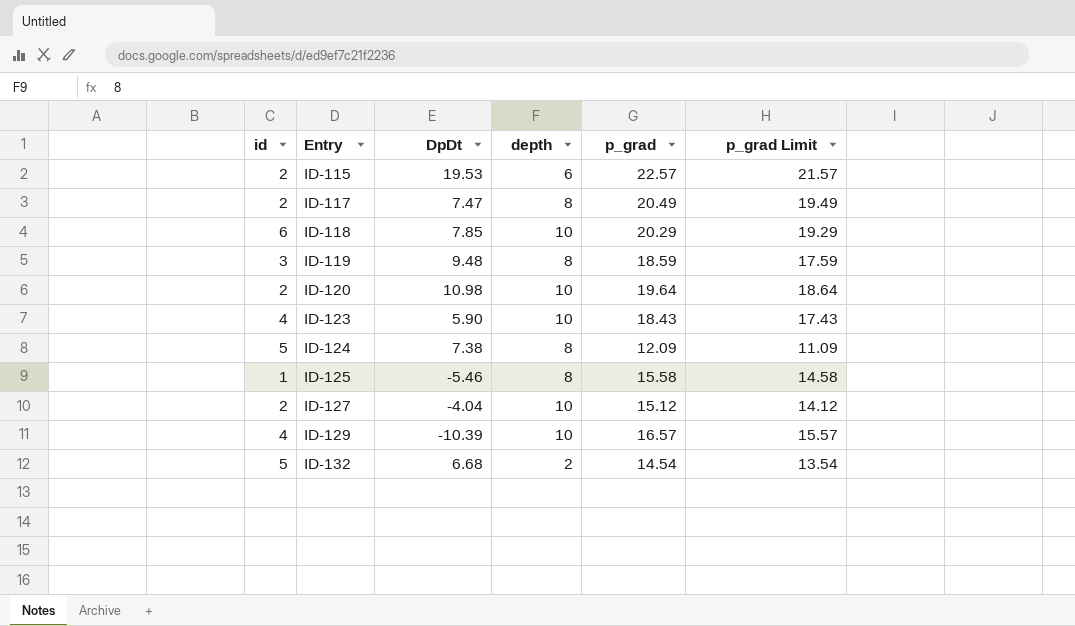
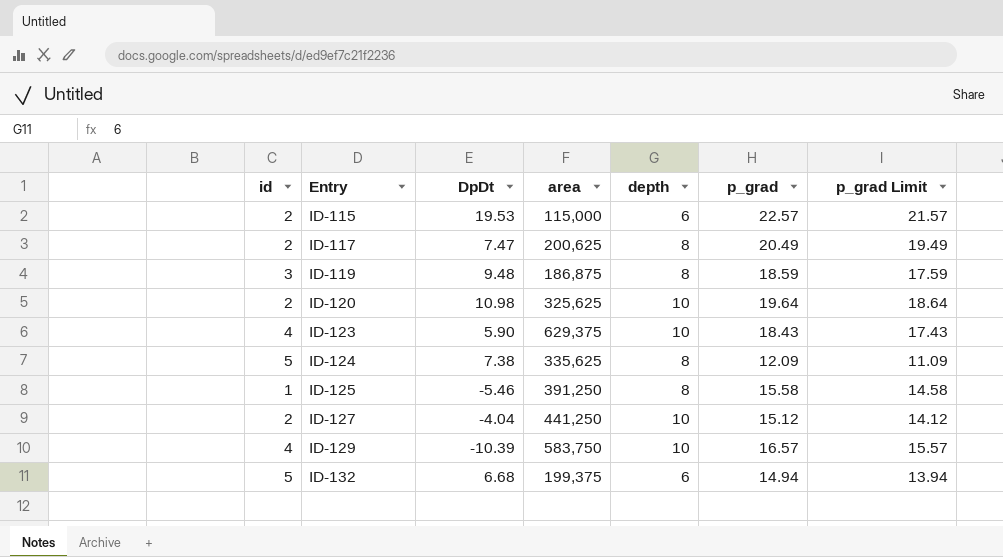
column area | position: none -> 4
row ID-118: 6 | 7.85 | 10 | 20.29 | 19.29 -> none
ID-132 | depth: 2 -> 6
ID-132 | p_grad: 14.54 -> 14.94
ID-132 | p_grad Limit: 13.54 -> 13.94

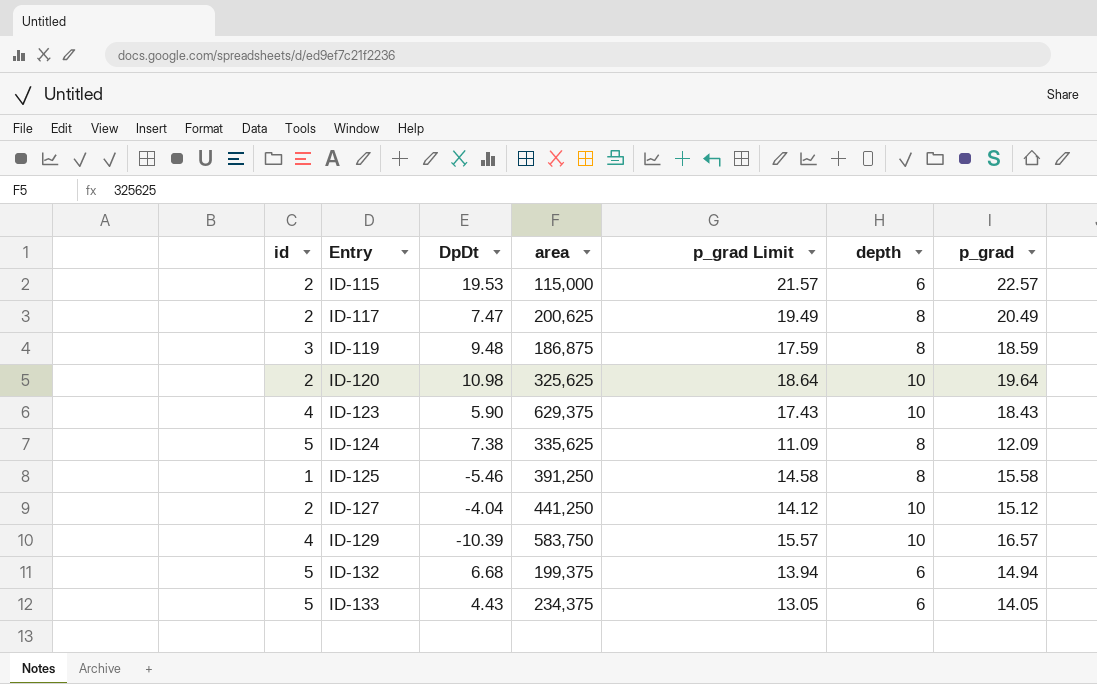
column p_grad Limit | position: 7 -> 5
row ID-133: none -> 5 | 4.43 | 234,375 | 13.05 | 6 | 14.05

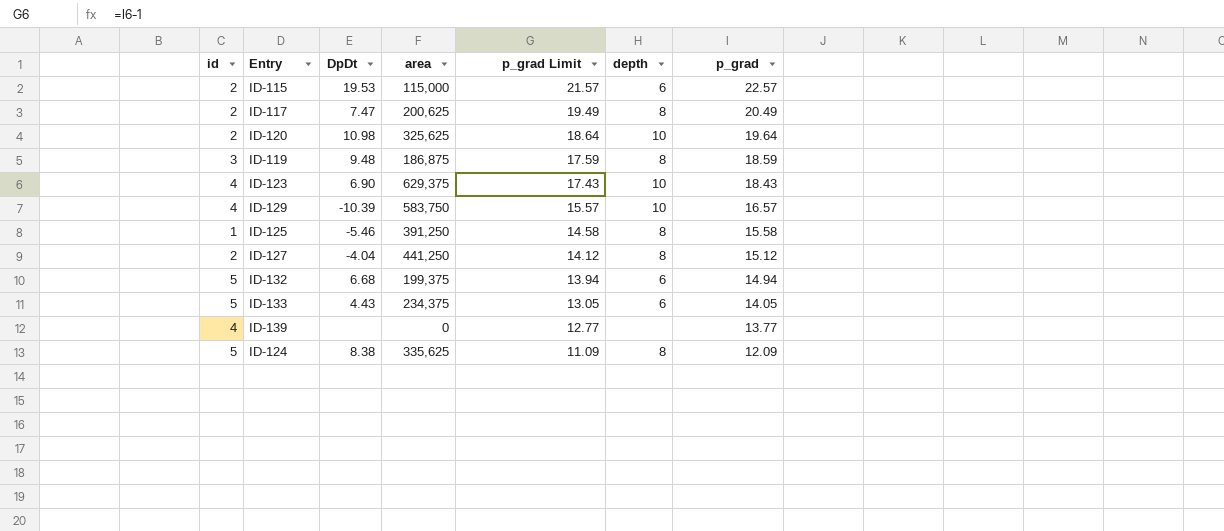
row order: Entry ascending -> p_grad Limit descending
ID-123 | DpDt: 5.90 -> 6.90
ID-127 | depth: 10 -> 8
row ID-139: none -> 4 | none | 0 | 12.77 | none | 13.77
ID-124 | DpDt: 7.38 -> 8.38

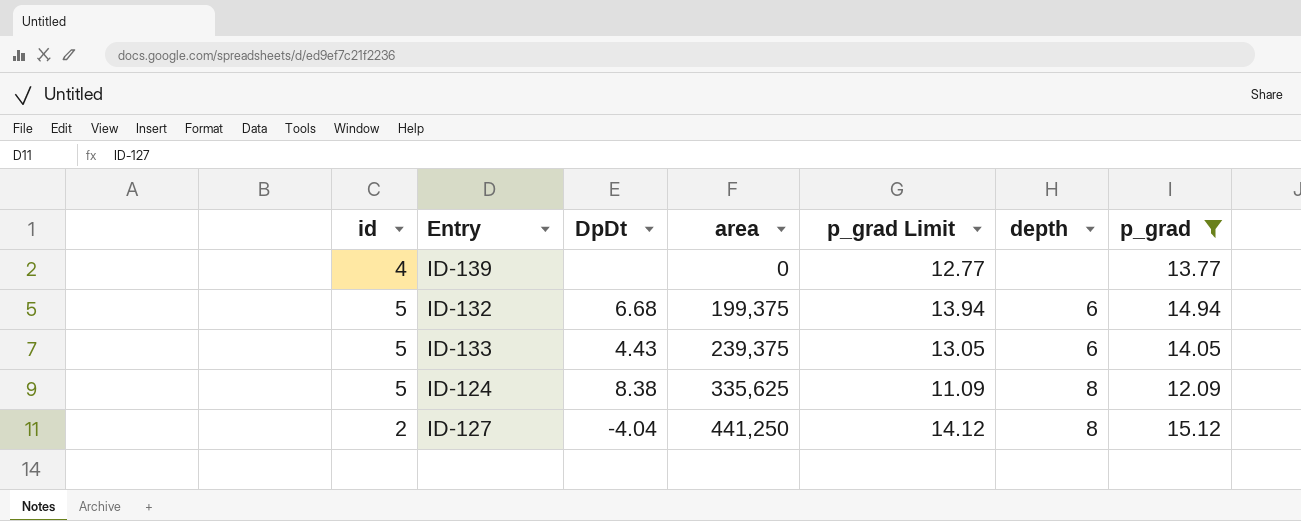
filter: none -> p_grad <= 15.12
row order: p_grad Limit descending -> area ascending
ID-133 | area: 234,375 -> 239,375

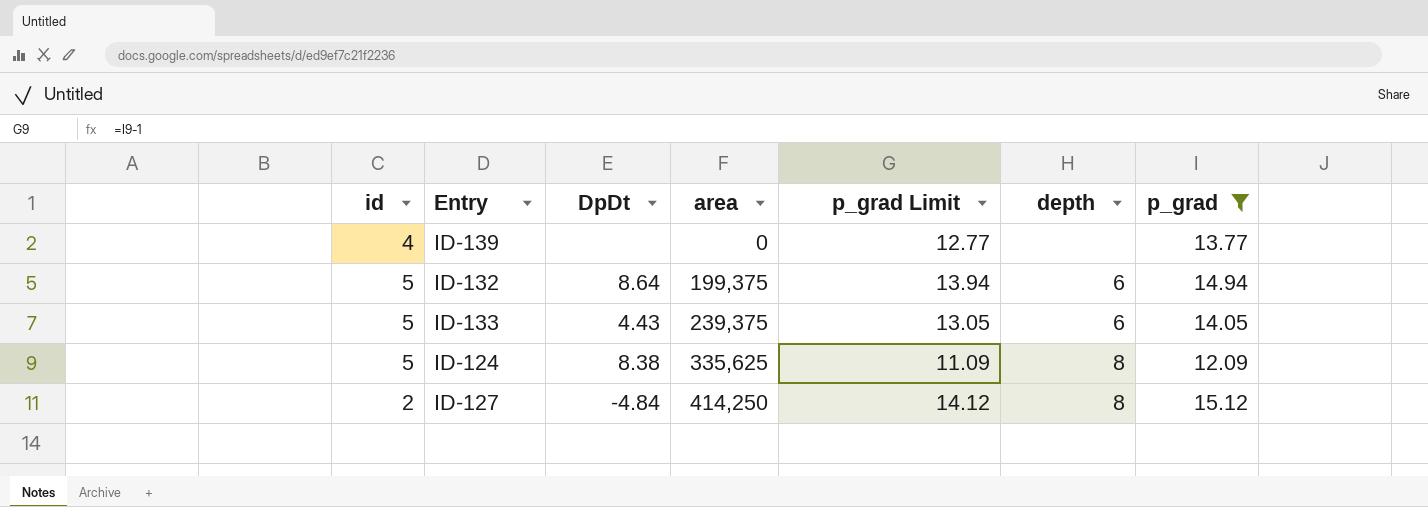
ID-132 | DpDt: 6.68 -> 8.64
ID-127 | DpDt: -4.04 -> -4.84
ID-127 | area: 441,250 -> 414,250

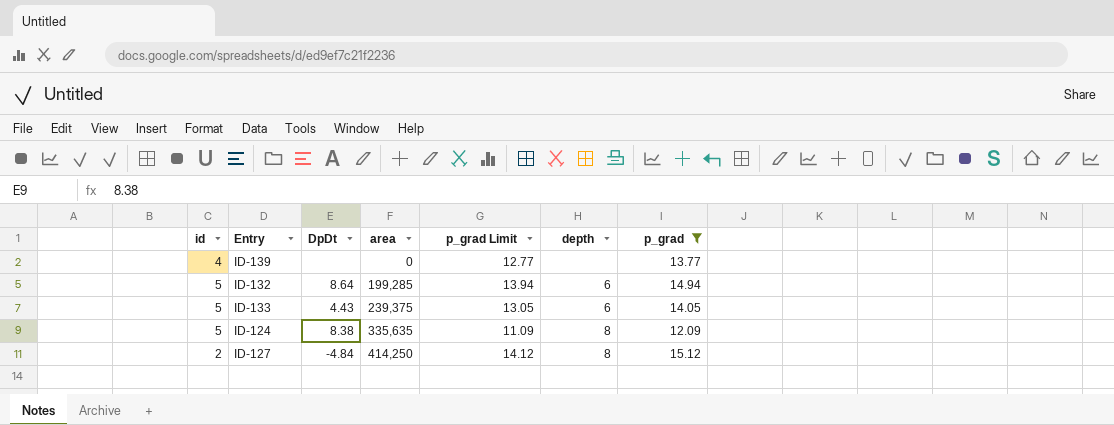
ID-132 | area: 199,375 -> 199,285
ID-124 | area: 335,625 -> 335,635

